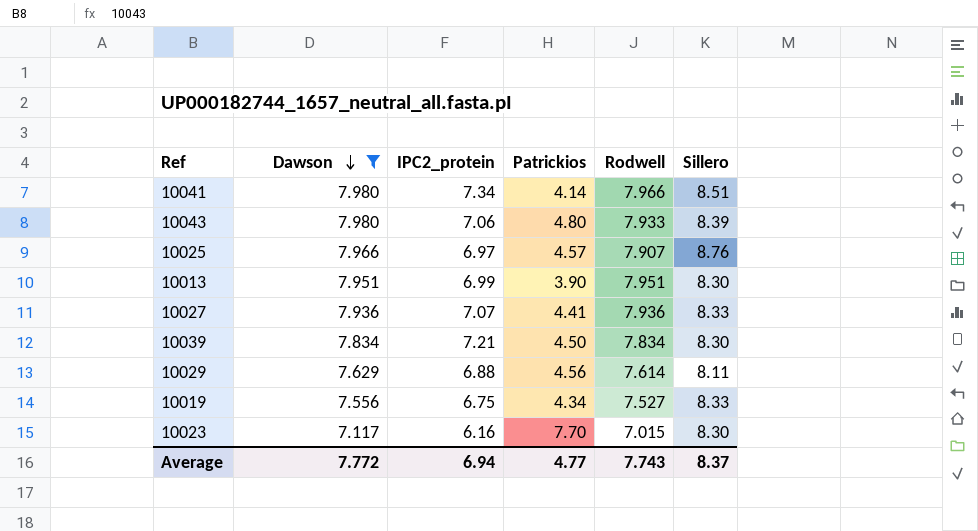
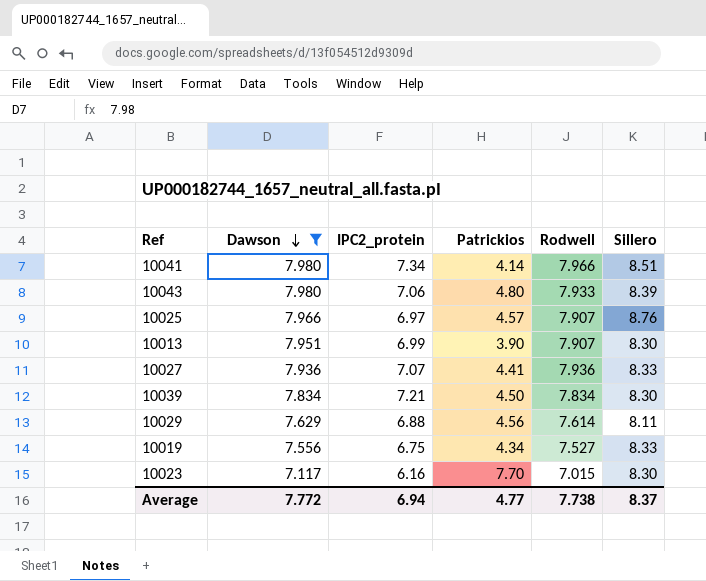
10013 | Rodwell: 7.951 -> 7.907
Average | Rodwell: 7.743 -> 7.738

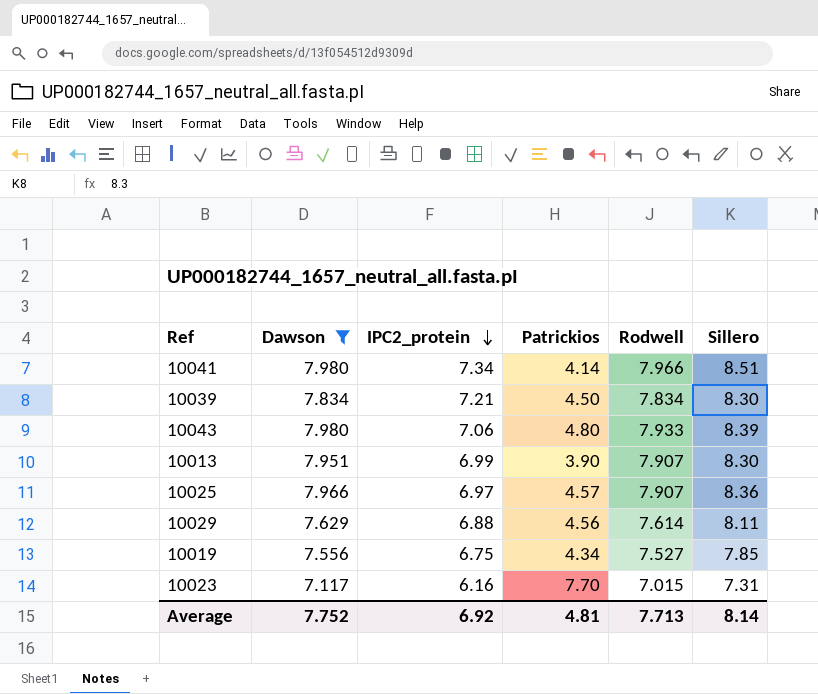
row order: Dawson descending -> IPC2_protein descending
row 10027: 7.936 | 7.07 | 4.41 | 7.936 | 8.33 -> none
10025 | Sillero: 8.76 -> 8.36
10019 | Sillero: 8.33 -> 7.85
10023 | Sillero: 8.30 -> 7.31
Average | Dawson: 7.772 -> 7.752
Average | IPC2_protein: 6.94 -> 6.92
Average | Patrickios: 4.77 -> 4.81
Average | Rodwell: 7.738 -> 7.713
Average | Sillero: 8.37 -> 8.14

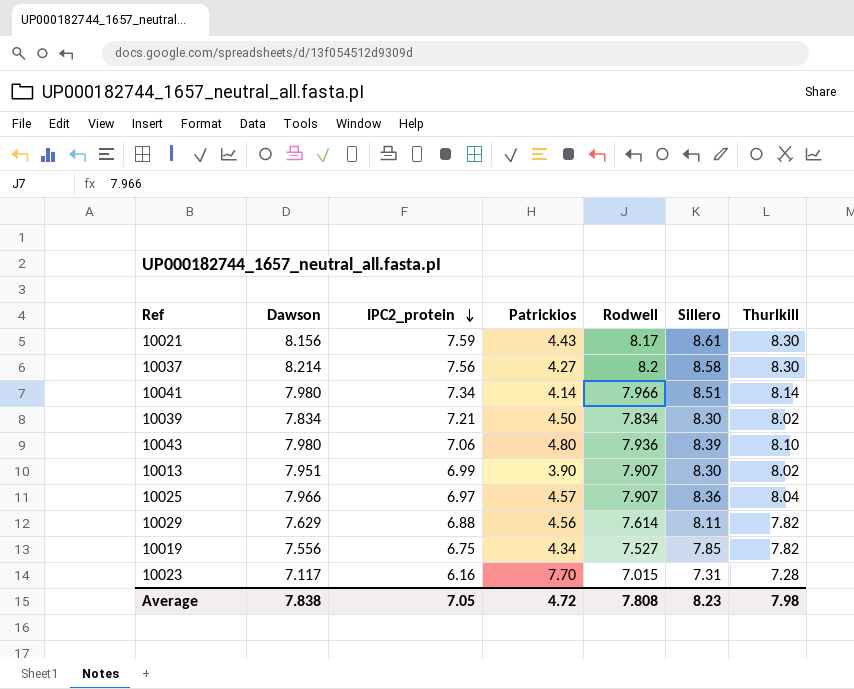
filter: Dawson <= 7.980 -> none
column Thurlkill | position: none -> 7
10043 | Rodwell: 7.933 -> 7.936
Average | Dawson: 7.752 -> 7.838
Average | IPC2_protein: 6.92 -> 7.05
Average | Patrickios: 4.81 -> 4.72
Average | Rodwell: 7.713 -> 7.808
Average | Sillero: 8.14 -> 8.23

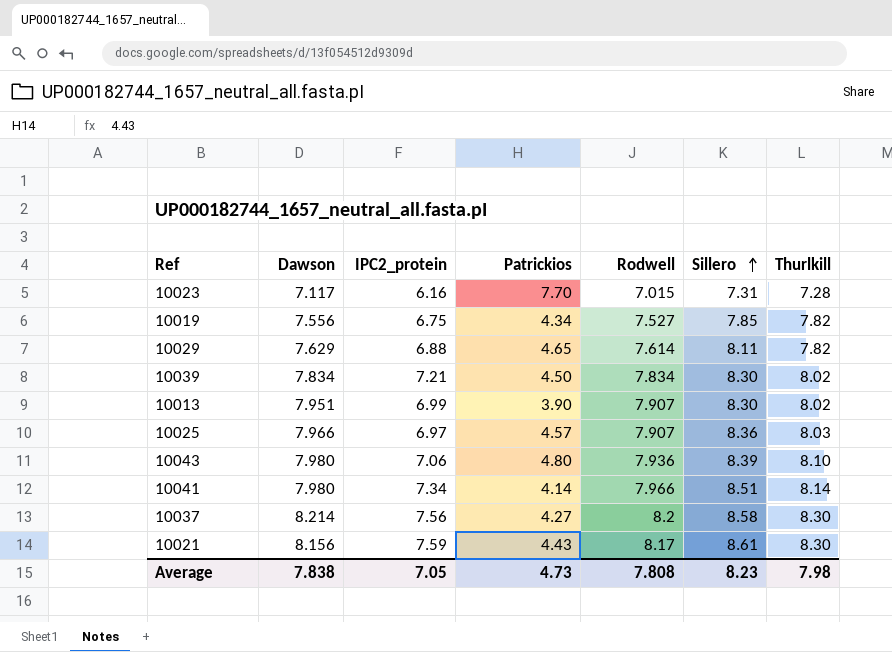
row order: IPC2_protein descending -> Sillero ascending
10029 | Patrickios: 4.56 -> 4.65
10025 | Thurlkill: 8.04 -> 8.03
Average | Patrickios: 4.72 -> 4.73

